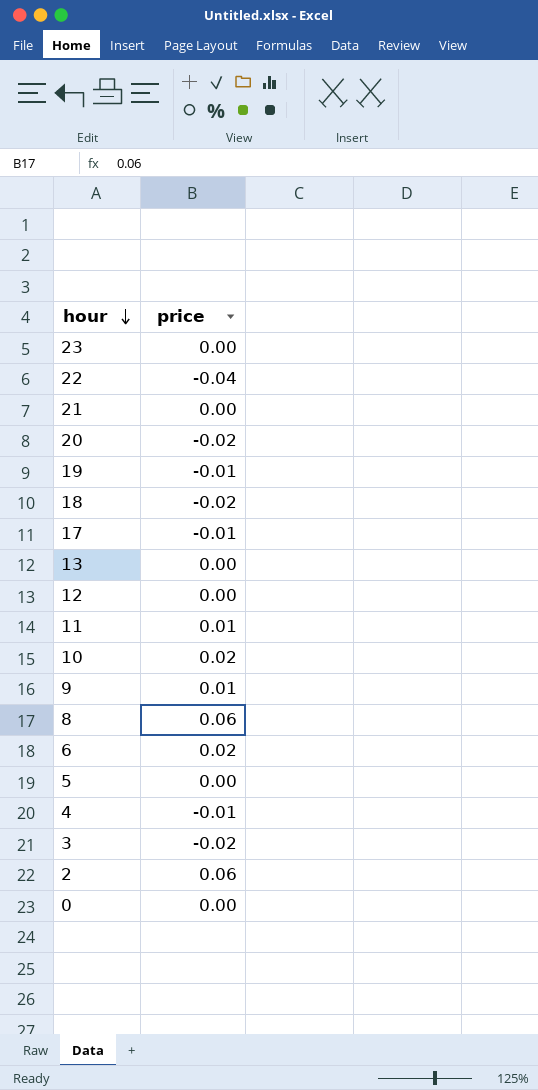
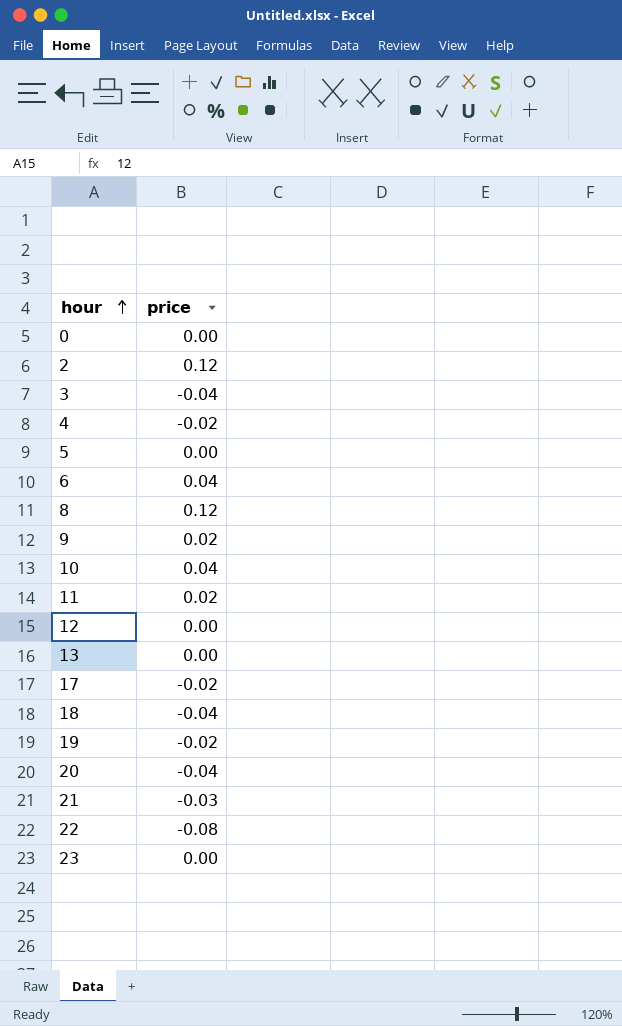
row order: hour descending -> hour ascending
2 | price: 0.06 -> 0.12
3 | price: -0.02 -> -0.04
4 | price: -0.01 -> -0.02
6 | price: 0.02 -> 0.04
8 | price: 0.06 -> 0.12
9 | price: 0.01 -> 0.02
10 | price: 0.02 -> 0.04
11 | price: 0.01 -> 0.02
17 | price: -0.01 -> -0.02
18 | price: -0.02 -> -0.04
19 | price: -0.01 -> -0.02
20 | price: -0.02 -> -0.04
21 | price: 0.00 -> -0.03
22 | price: -0.04 -> -0.08

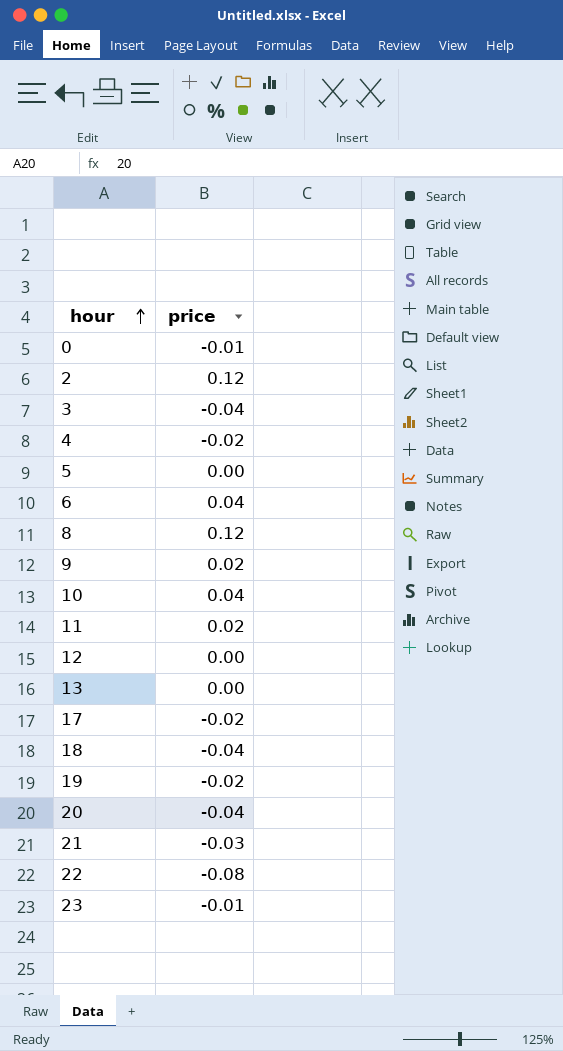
0 | price: 0.00 -> -0.01
23 | price: 0.00 -> -0.01

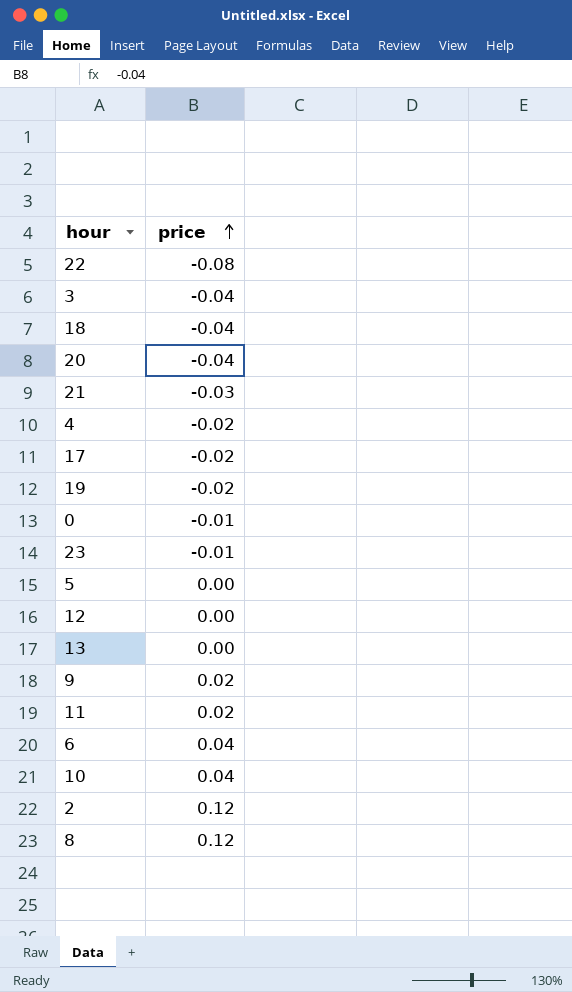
row order: hour ascending -> price ascending

